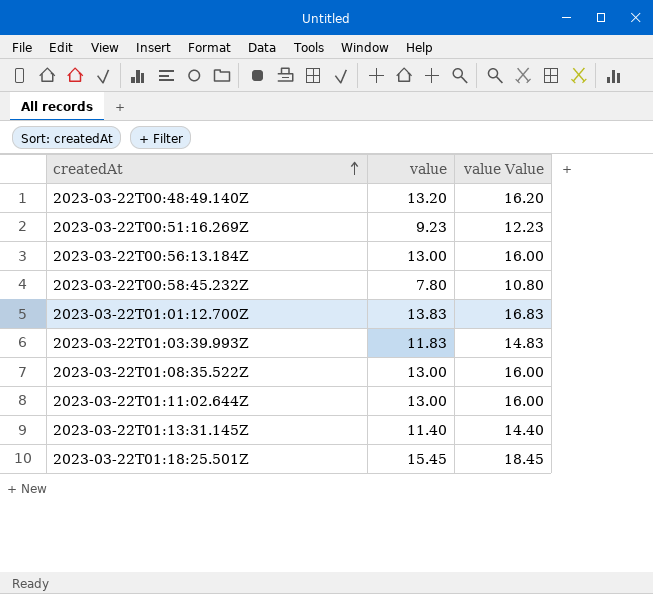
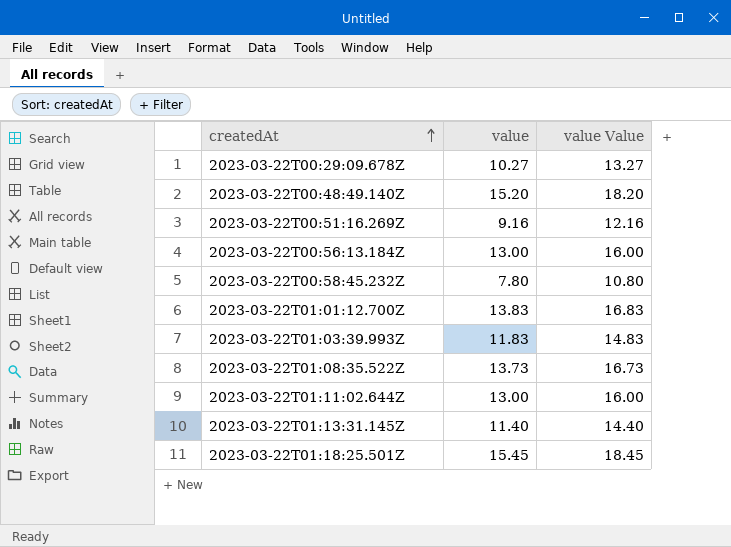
row 2023-03-22T00:29:09.678Z: none -> 10.27 | 13.27
2023-03-22T00:48:49.140Z | value: 13.20 -> 15.20
2023-03-22T00:48:49.140Z | value Value: 16.20 -> 18.20
2023-03-22T00:51:16.269Z | value: 9.23 -> 9.16
2023-03-22T00:51:16.269Z | value Value: 12.23 -> 12.16
2023-03-22T01:08:35.522Z | value: 13.00 -> 13.73
2023-03-22T01:08:35.522Z | value Value: 16.00 -> 16.73

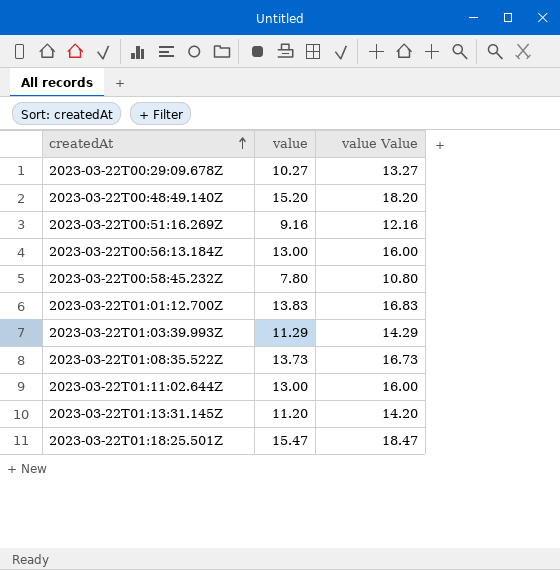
2023-03-22T01:03:39.993Z | value: 11.83 -> 11.29
2023-03-22T01:03:39.993Z | value Value: 14.83 -> 14.29
2023-03-22T01:13:31.145Z | value: 11.40 -> 11.20
2023-03-22T01:13:31.145Z | value Value: 14.40 -> 14.20
2023-03-22T01:18:25.501Z | value: 15.45 -> 15.47
2023-03-22T01:18:25.501Z | value Value: 18.45 -> 18.47

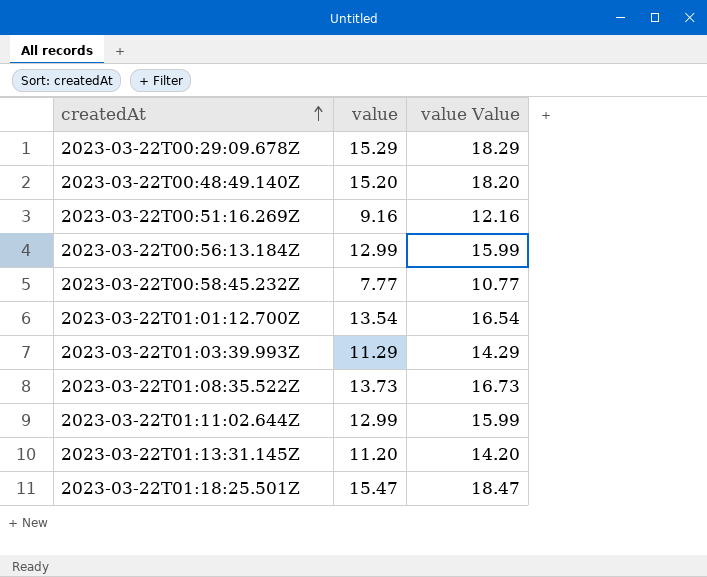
2023-03-22T00:29:09.678Z | value: 10.27 -> 15.29
2023-03-22T00:29:09.678Z | value Value: 13.27 -> 18.29
2023-03-22T00:56:13.184Z | value: 13.00 -> 12.99
2023-03-22T00:56:13.184Z | value Value: 16.00 -> 15.99
2023-03-22T00:58:45.232Z | value: 7.80 -> 7.77
2023-03-22T00:58:45.232Z | value Value: 10.80 -> 10.77
2023-03-22T01:01:12.700Z | value: 13.83 -> 13.54
2023-03-22T01:01:12.700Z | value Value: 16.83 -> 16.54
2023-03-22T01:11:02.644Z | value: 13.00 -> 12.99
2023-03-22T01:11:02.644Z | value Value: 16.00 -> 15.99

